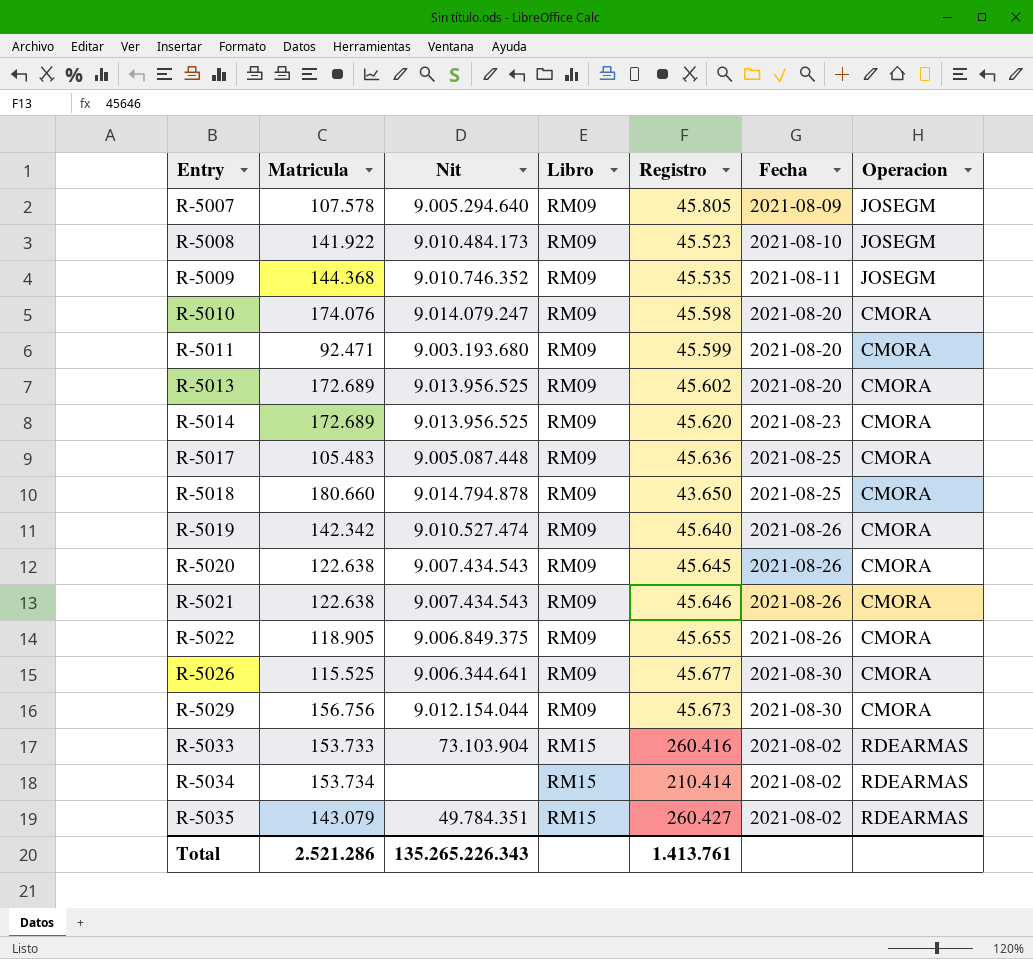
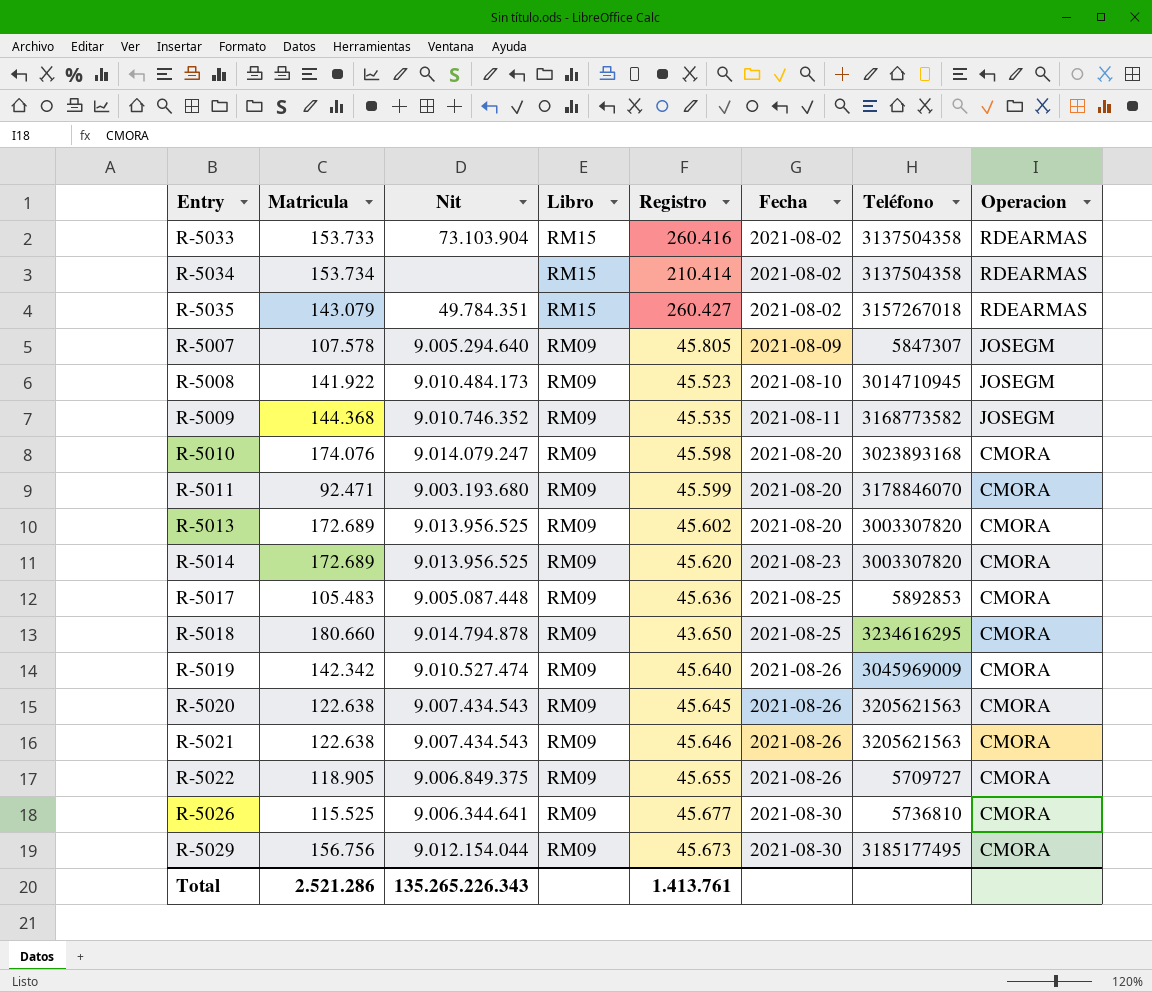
row order: Entry ascending -> Libro descending
column Teléfono | position: none -> 7

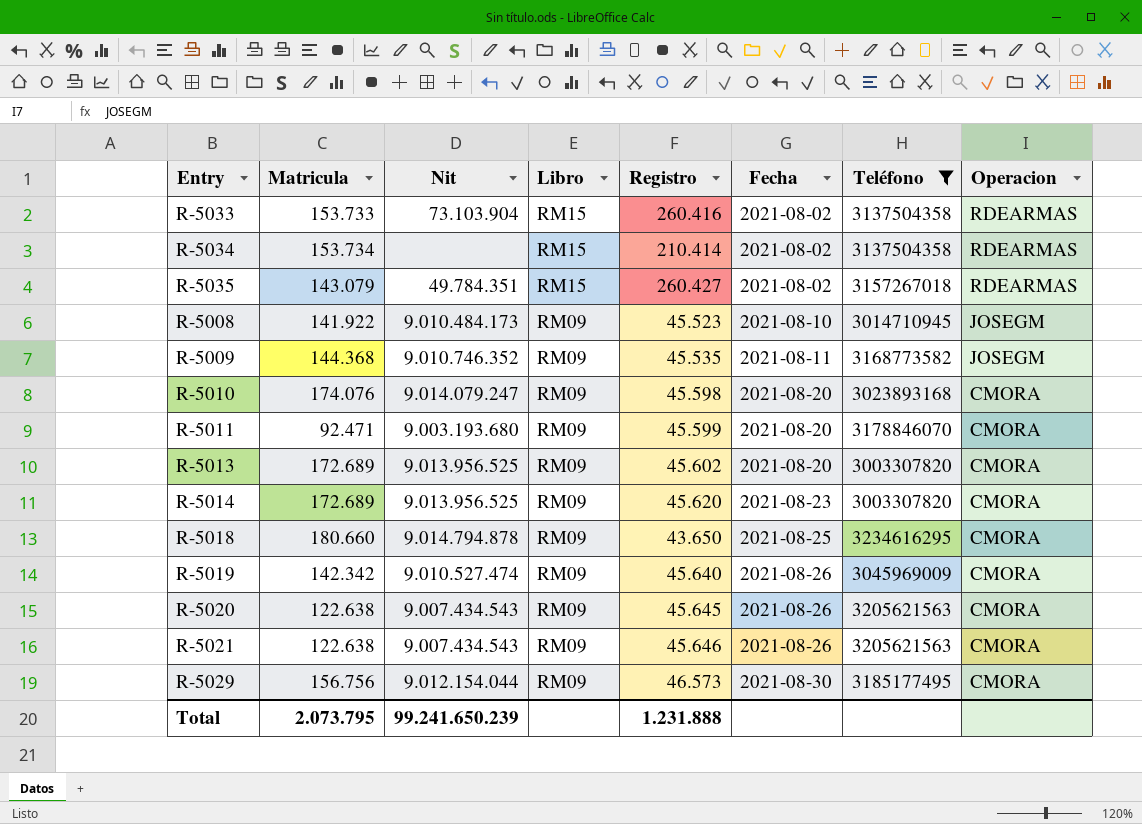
filter: none -> Teléfono >= 3003307820
R-5029 | Registro: 45.673 -> 46.573
Total | Matricula: 2.521.286 -> 2.073.795
Total | Nit: 135.265.226.343 -> 99.241.650.239
Total | Registro: 1.413.761 -> 1.231.888

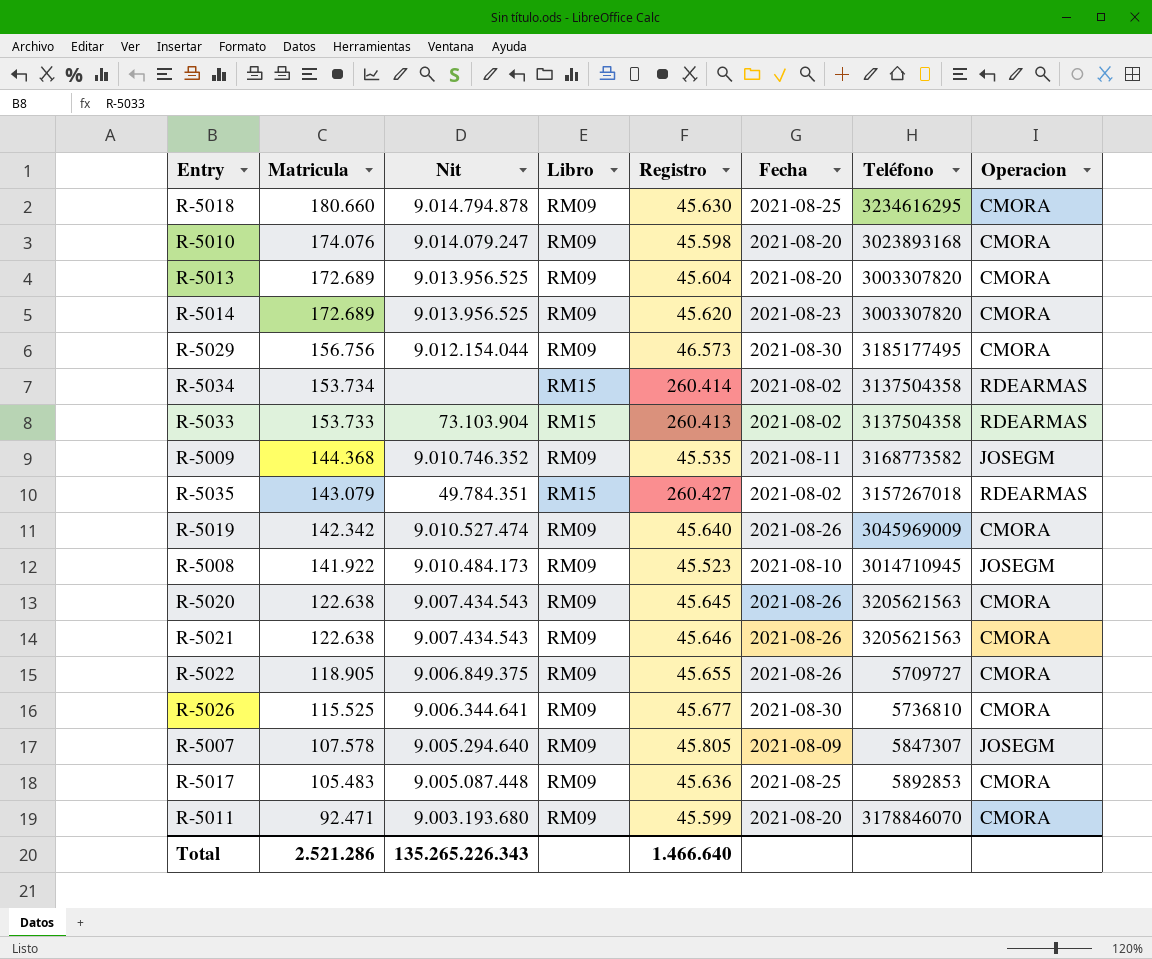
filter: Teléfono >= 3003307820 -> none
row order: Libro descending -> Matricula descending
R-5018 | Registro: 43.650 -> 45.630
R-5013 | Registro: 45.602 -> 45.604
R-5034 | Registro: 210.414 -> 260.414
R-5033 | Registro: 260.416 -> 260.413
Total | Matricula: 2.073.795 -> 2.521.286
Total | Nit: 99.241.650.239 -> 135.265.226.343
Total | Registro: 1.231.888 -> 1.466.640

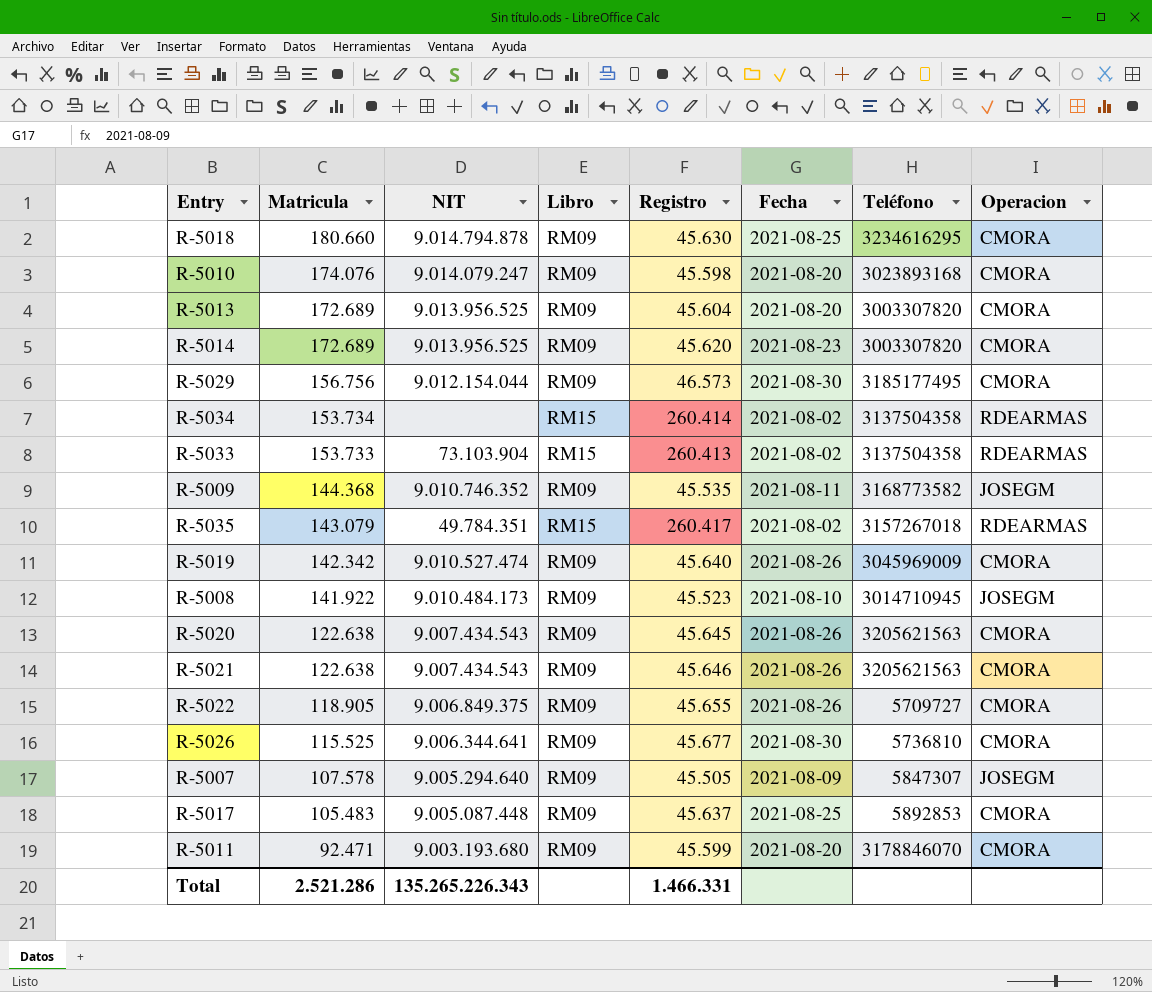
column name: Nit -> NIT
R-5035 | Registro: 260.427 -> 260.417
R-5007 | Registro: 45.805 -> 45.505
R-5017 | Registro: 45.636 -> 45.637
Total | Registro: 1.466.640 -> 1.466.331

